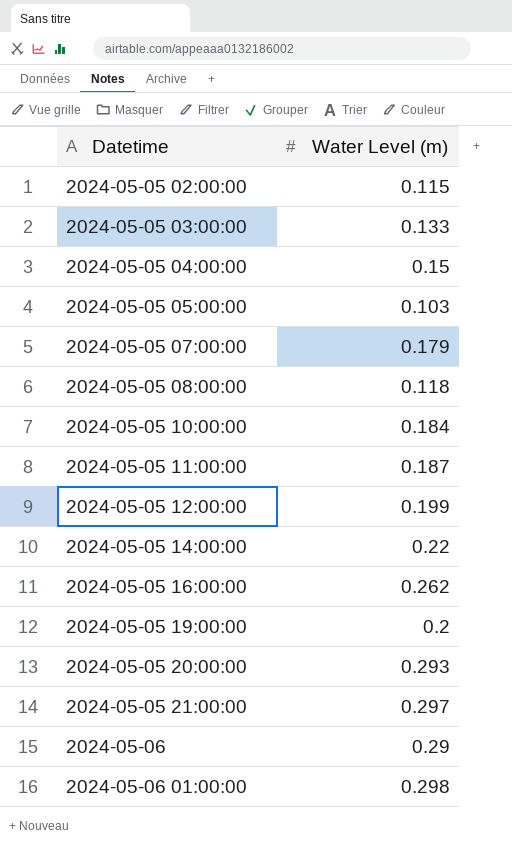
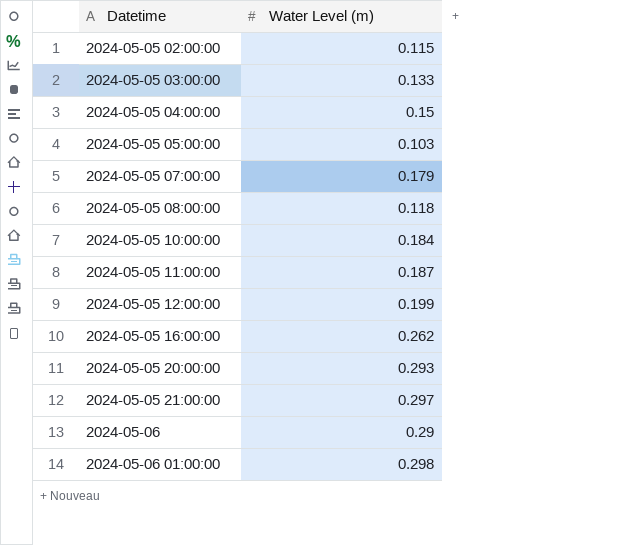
row 2024-05-05 14:00:00: 0.22 -> none
row 2024-05-05 19:00:00: 0.2 -> none

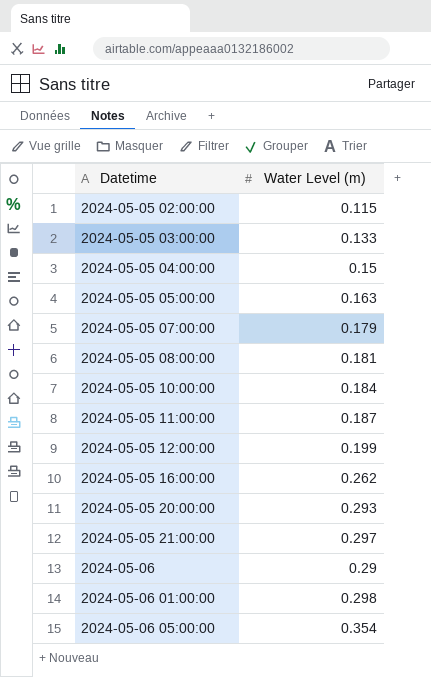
2024-05-05 05:00:00 | Water Level (m): 0.103 -> 0.163
2024-05-05 08:00:00 | Water Level (m): 0.118 -> 0.181
row 2024-05-06 05:00:00: none -> 0.354

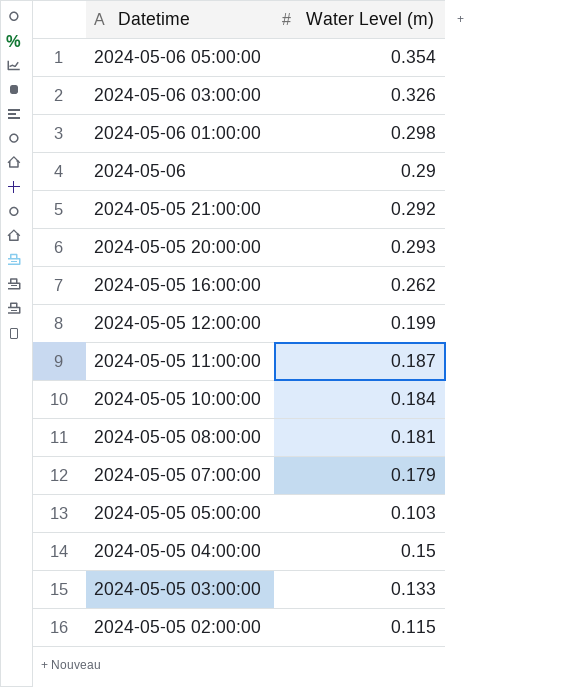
row order: Datetime ascending -> Datetime descending
row 2024-05-06 03:00:00: none -> 0.326
2024-05-05 21:00:00 | Water Level (m): 0.297 -> 0.292
2024-05-05 05:00:00 | Water Level (m): 0.163 -> 0.103

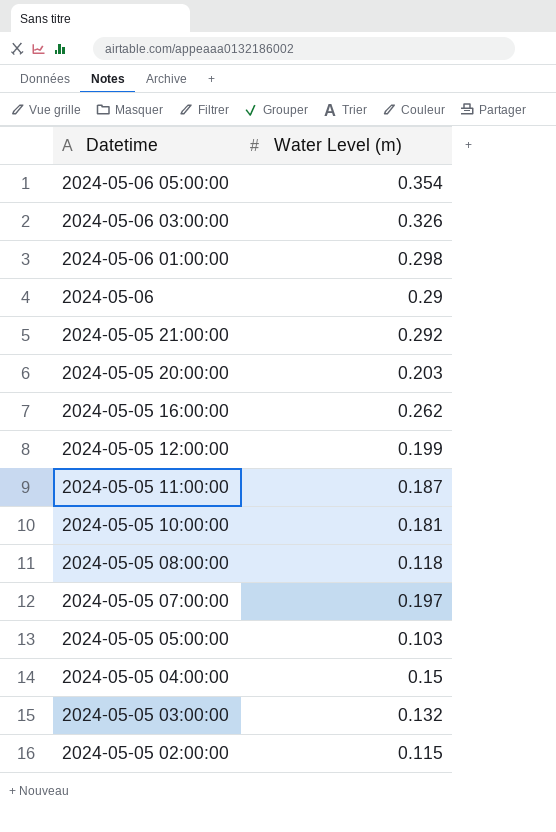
2024-05-05 20:00:00 | Water Level (m): 0.293 -> 0.203
2024-05-05 10:00:00 | Water Level (m): 0.184 -> 0.181
2024-05-05 08:00:00 | Water Level (m): 0.181 -> 0.118
2024-05-05 07:00:00 | Water Level (m): 0.179 -> 0.197
2024-05-05 03:00:00 | Water Level (m): 0.133 -> 0.132

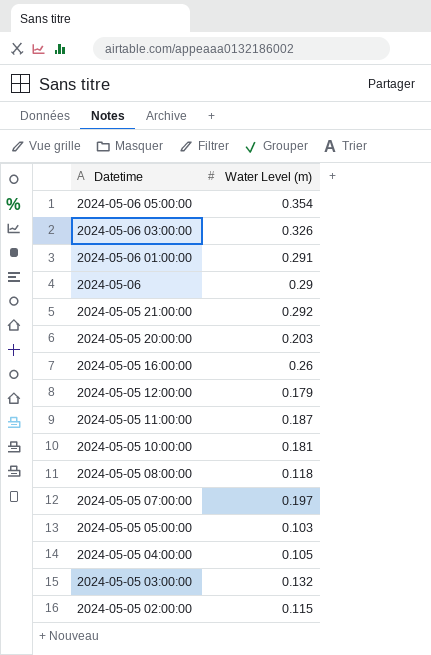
2024-05-06 01:00:00 | Water Level (m): 0.298 -> 0.291
2024-05-05 16:00:00 | Water Level (m): 0.262 -> 0.26
2024-05-05 12:00:00 | Water Level (m): 0.199 -> 0.179
2024-05-05 04:00:00 | Water Level (m): 0.15 -> 0.105

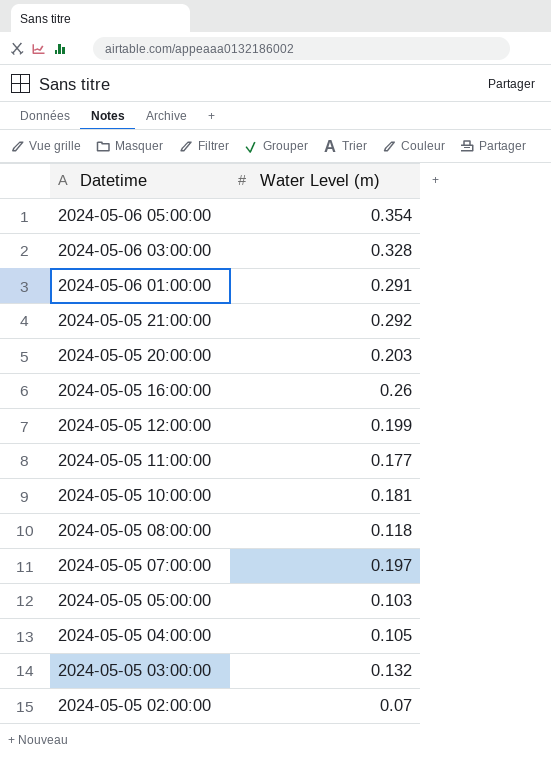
row 2024-05-06: 0.29 -> none
2024-05-06 03:00:00 | Water Level (m): 0.326 -> 0.328
2024-05-05 12:00:00 | Water Level (m): 0.179 -> 0.199
2024-05-05 11:00:00 | Water Level (m): 0.187 -> 0.177
2024-05-05 02:00:00 | Water Level (m): 0.115 -> 0.07

